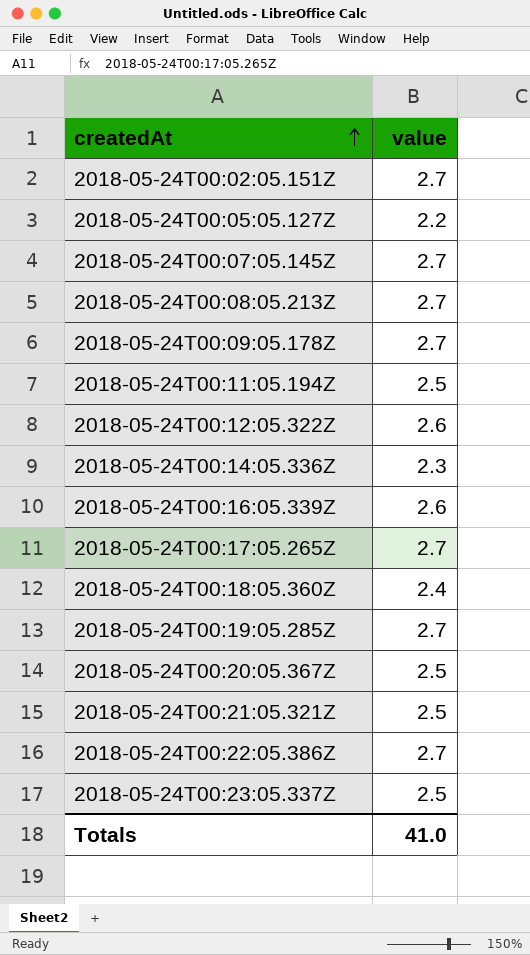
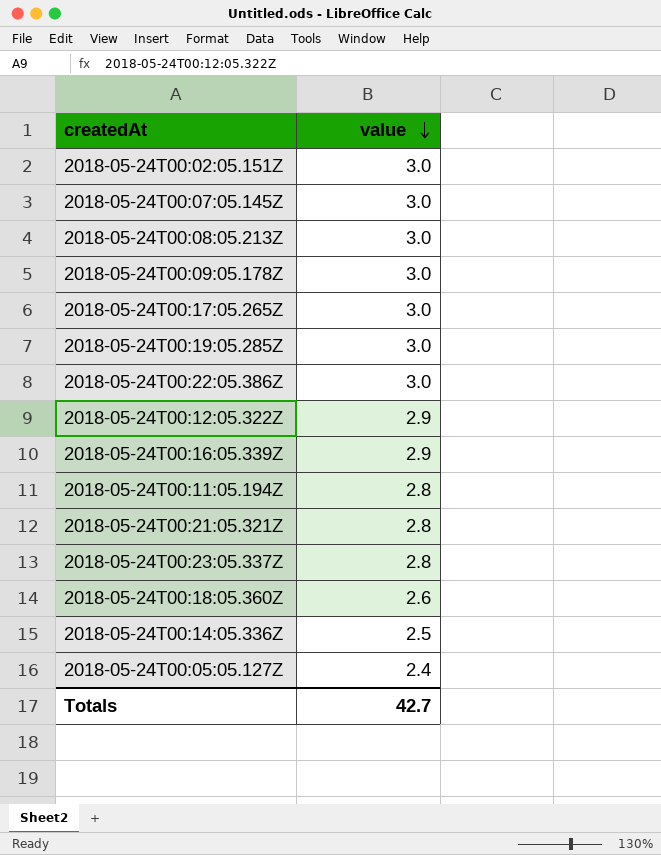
row order: createdAt ascending -> value descending
row 2018-05-24T00:20:05.367Z: 2.5 -> none
2018-05-24T00:02:05.151Z | value: 2.7 -> 3.0
2018-05-24T00:07:05.145Z | value: 2.7 -> 3.0
2018-05-24T00:08:05.213Z | value: 2.7 -> 3.0
2018-05-24T00:09:05.178Z | value: 2.7 -> 3.0
2018-05-24T00:17:05.265Z | value: 2.7 -> 3.0
2018-05-24T00:19:05.285Z | value: 2.7 -> 3.0
2018-05-24T00:22:05.386Z | value: 2.7 -> 3.0
2018-05-24T00:12:05.322Z | value: 2.6 -> 2.9
2018-05-24T00:16:05.339Z | value: 2.6 -> 2.9
2018-05-24T00:11:05.194Z | value: 2.5 -> 2.8
2018-05-24T00:21:05.321Z | value: 2.5 -> 2.8
2018-05-24T00:23:05.337Z | value: 2.5 -> 2.8
2018-05-24T00:18:05.360Z | value: 2.4 -> 2.6
2018-05-24T00:14:05.336Z | value: 2.3 -> 2.5
2018-05-24T00:05:05.127Z | value: 2.2 -> 2.4
Totals | value: 41.0 -> 42.7

